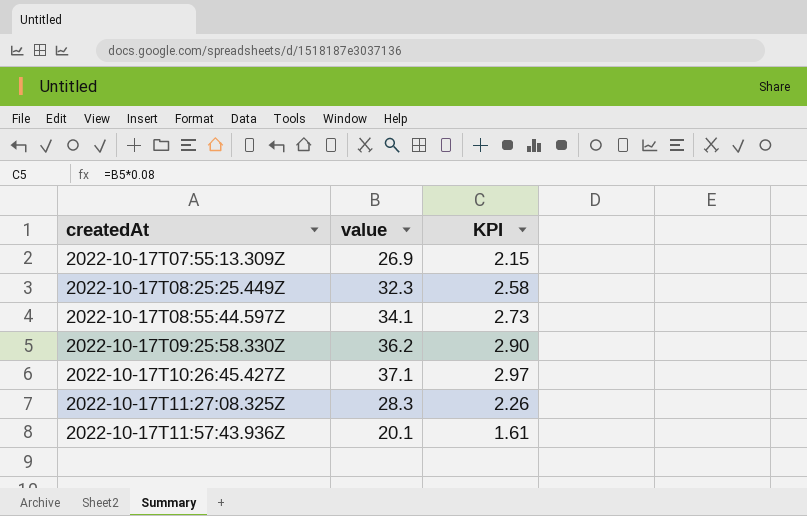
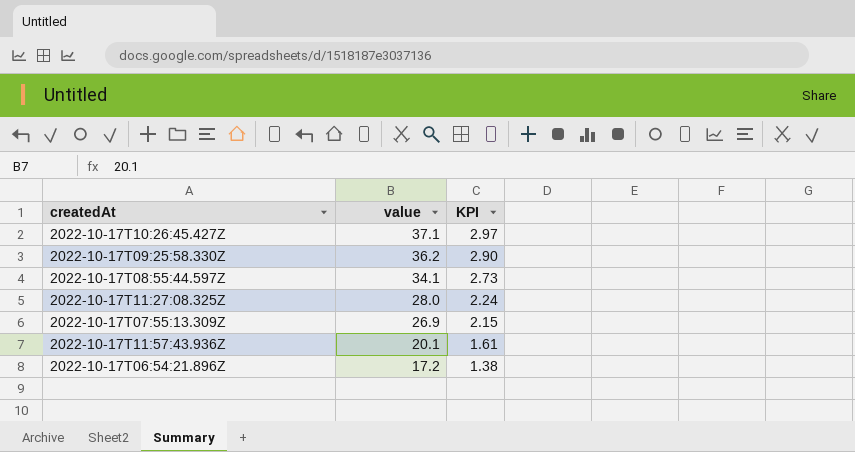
row order: createdAt ascending -> value descending
row 2022-10-17T08:25:25.449Z: 32.3 | 2.58 -> none
2022-10-17T11:27:08.325Z | value: 28.3 -> 28.0
2022-10-17T11:27:08.325Z | KPI: 2.26 -> 2.24
row 2022-10-17T06:54:21.896Z: none -> 17.2 | 1.38

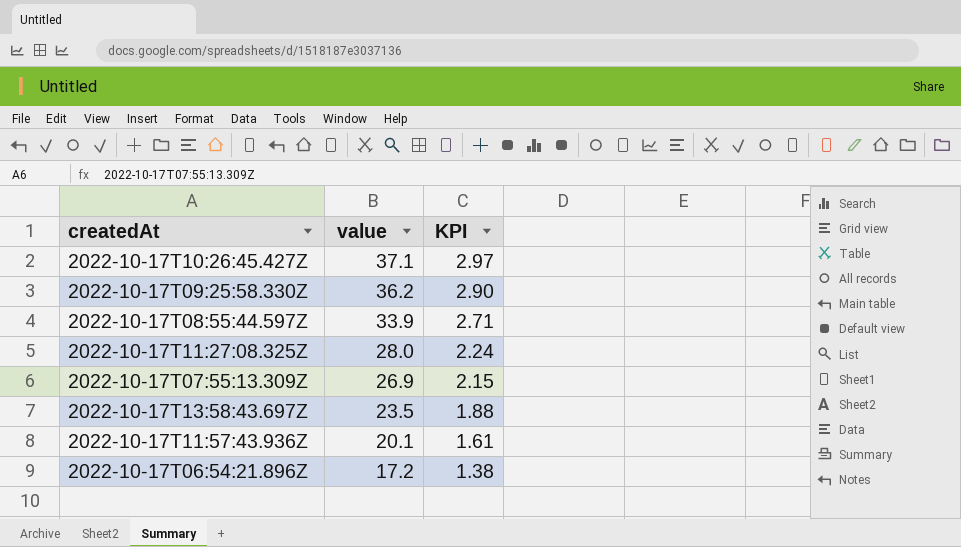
2022-10-17T08:55:44.597Z | value: 34.1 -> 33.9
2022-10-17T08:55:44.597Z | KPI: 2.73 -> 2.71
row 2022-10-17T13:58:43.697Z: none -> 23.5 | 1.88

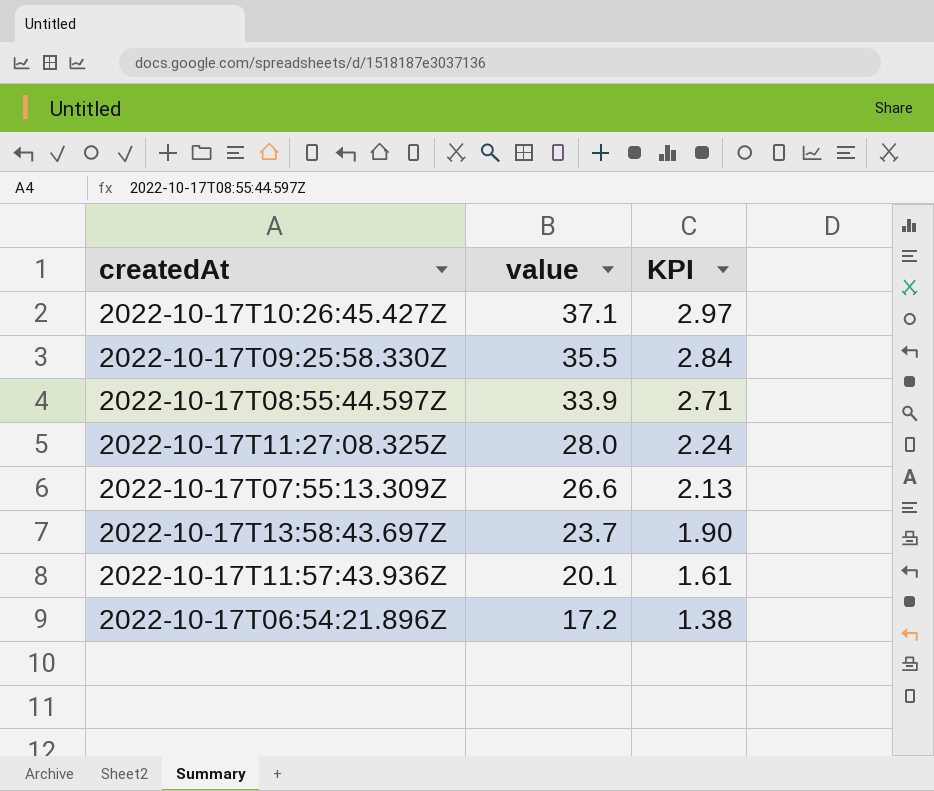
2022-10-17T09:25:58.330Z | value: 36.2 -> 35.5
2022-10-17T09:25:58.330Z | KPI: 2.90 -> 2.84
2022-10-17T07:55:13.309Z | value: 26.9 -> 26.6
2022-10-17T07:55:13.309Z | KPI: 2.15 -> 2.13
2022-10-17T13:58:43.697Z | value: 23.5 -> 23.7
2022-10-17T13:58:43.697Z | KPI: 1.88 -> 1.90

